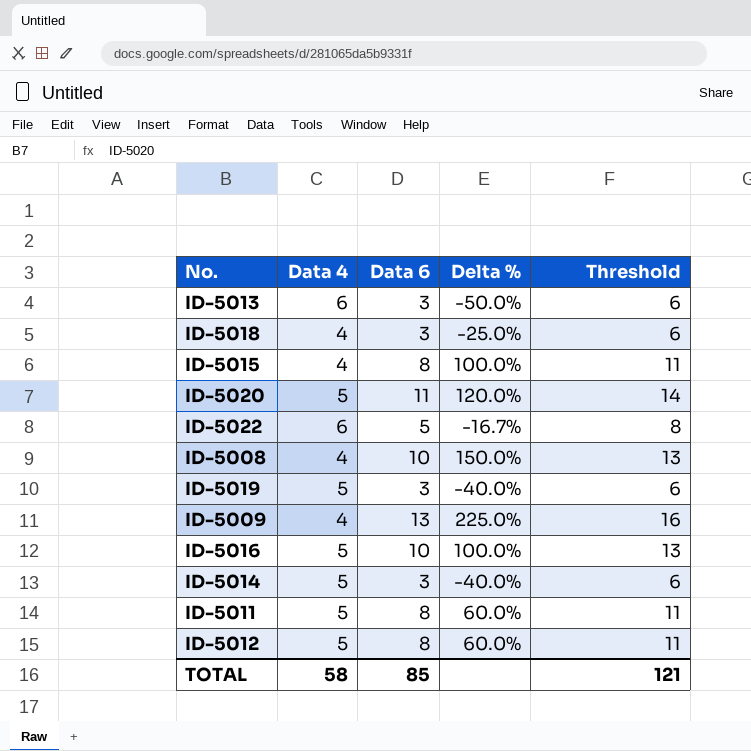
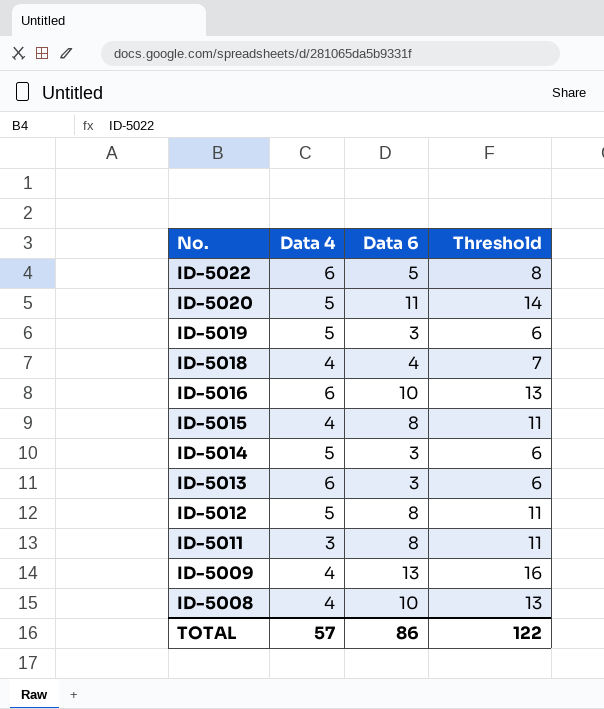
row order: none -> No. descending
column Delta % | formula: ([Data 6] - [Data 4]) / [Data 4] -> none
ID-5018 | Data 6: 3 -> 4
ID-5018 | Threshold: 6 -> 7
ID-5016 | Data 4: 5 -> 6
ID-5011 | Data 4: 5 -> 3
TOTAL | Data 4: 58 -> 57
TOTAL | Data 6: 85 -> 86
TOTAL | Threshold: 121 -> 122

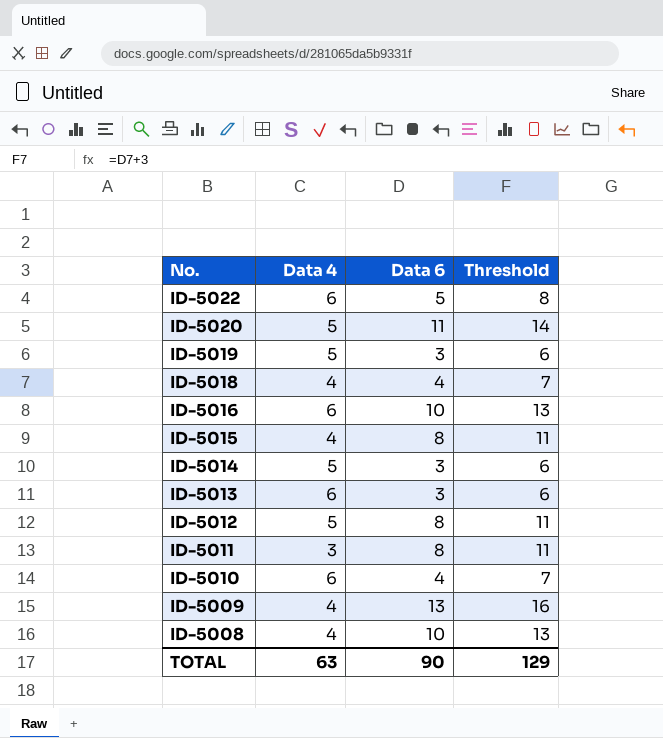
row ID-5010: none -> 6 | 4 | 7
TOTAL | Data 4: 57 -> 63
TOTAL | Data 6: 86 -> 90
TOTAL | Threshold: 122 -> 129

